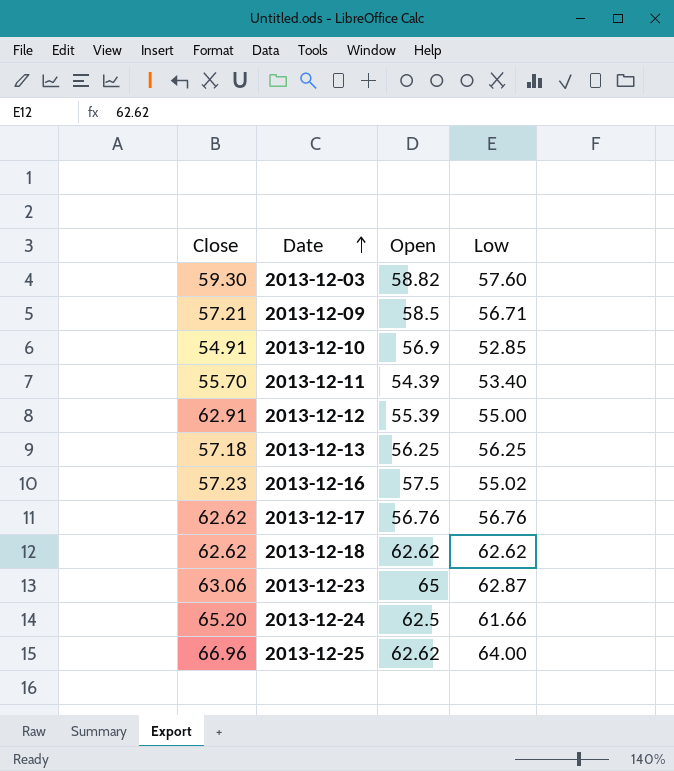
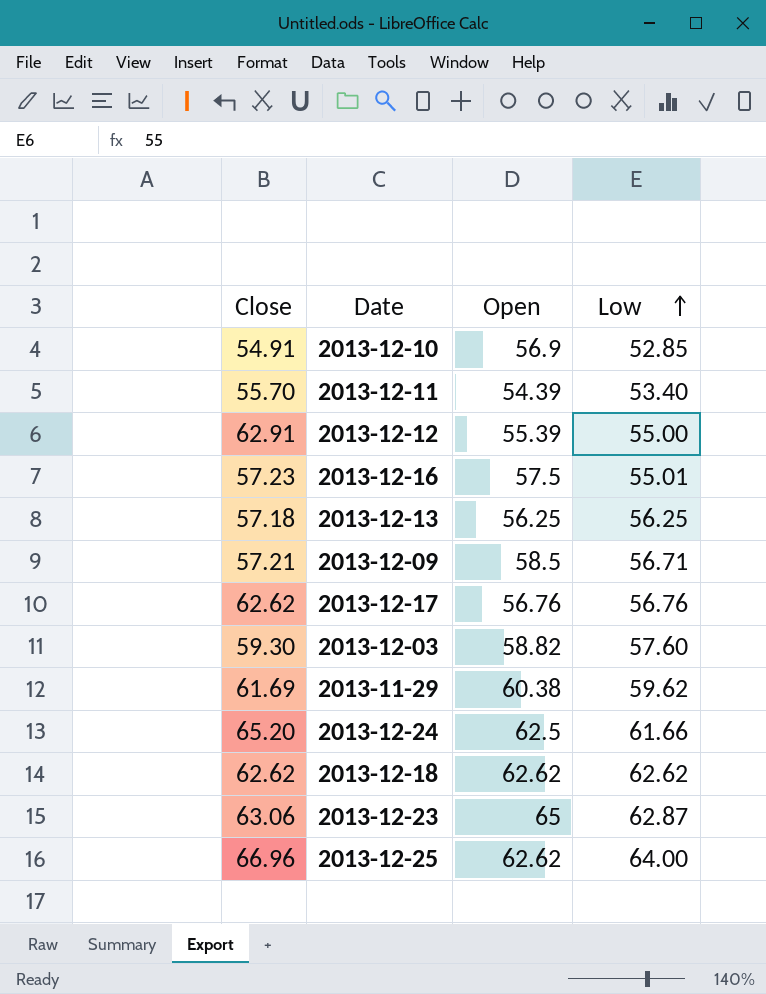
row order: Date ascending -> Low ascending
2013-12-16 | Low: 55.02 -> 55.01
row 2013-11-29: none -> 61.69 | 60.38 | 59.62

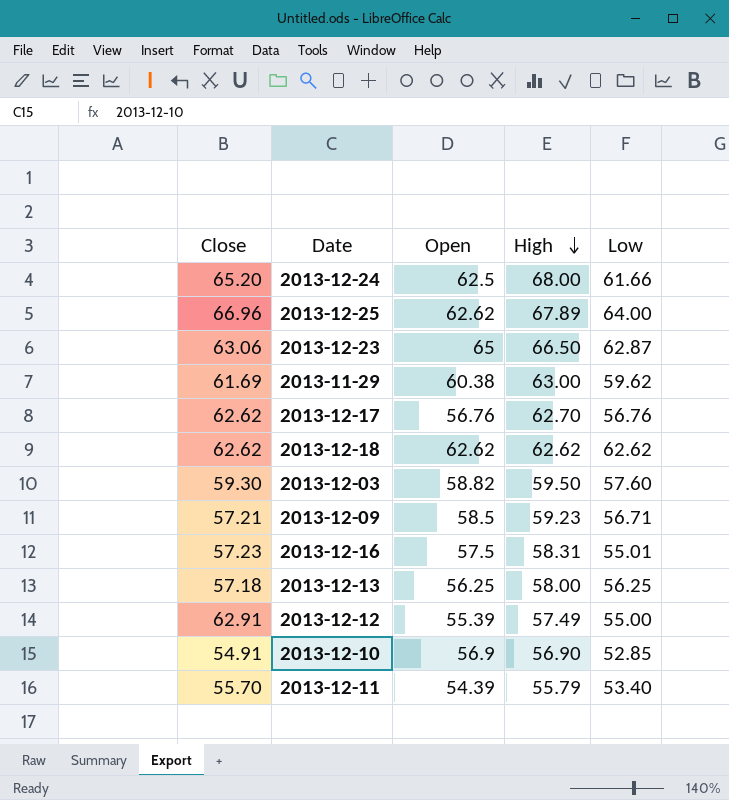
row order: Low ascending -> High descending
column High | position: none -> 4

